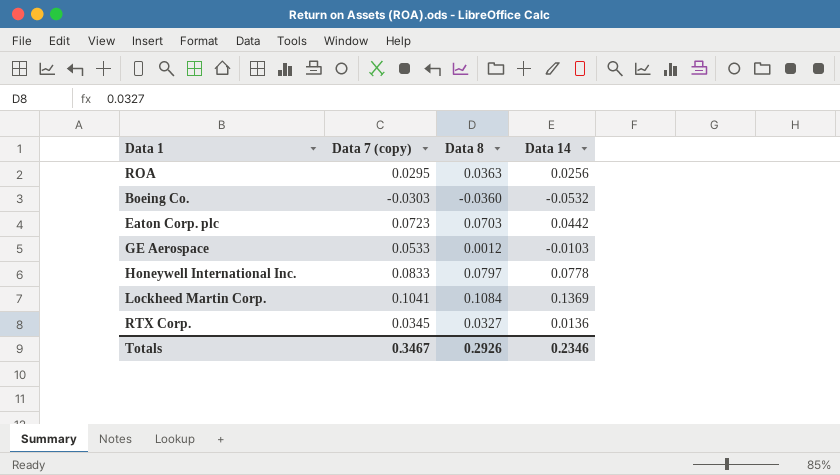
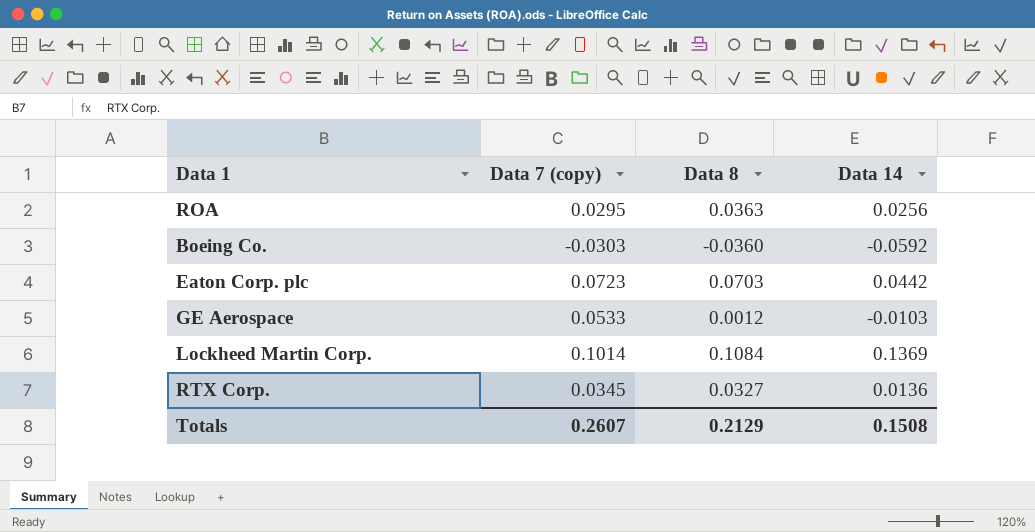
row Honeywell International Inc.: 0.0833 | 0.0797 | 0.0778 -> none
Boeing Co. | Data 14: -0.0532 -> -0.0592
Lockheed Martin Corp. | Data 7 (copy): 0.1041 -> 0.1014
Totals | Data 7 (copy): 0.3467 -> 0.2607
Totals | Data 8: 0.2926 -> 0.2129
Totals | Data 14: 0.2346 -> 0.1508

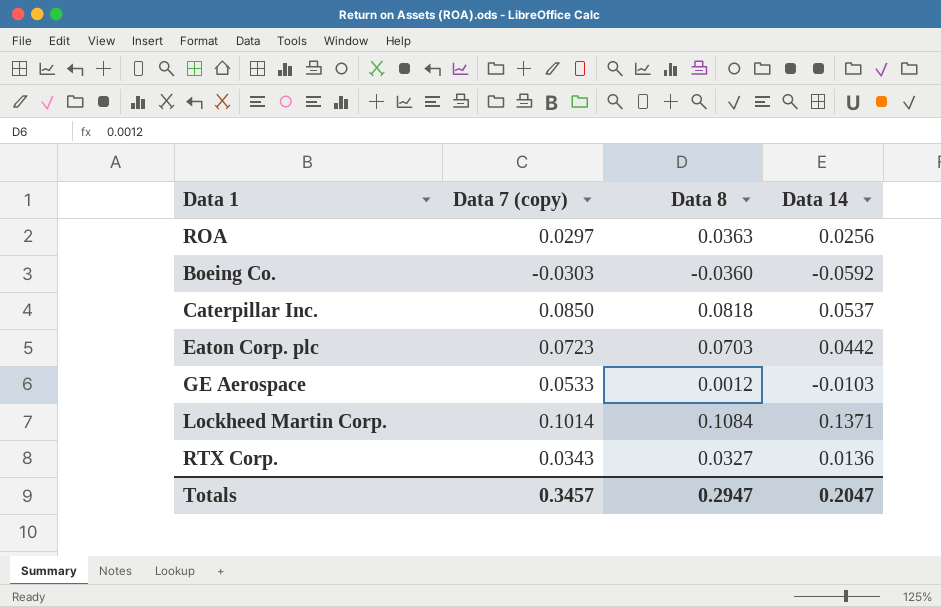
ROA | Data 7 (copy): 0.0295 -> 0.0297
row Caterpillar Inc.: none -> 0.0850 | 0.0818 | 0.0537
Lockheed Martin Corp. | Data 14: 0.1369 -> 0.1371
RTX Corp. | Data 7 (copy): 0.0345 -> 0.0343
Totals | Data 7 (copy): 0.2607 -> 0.3457
Totals | Data 8: 0.2129 -> 0.2947
Totals | Data 14: 0.1508 -> 0.2047

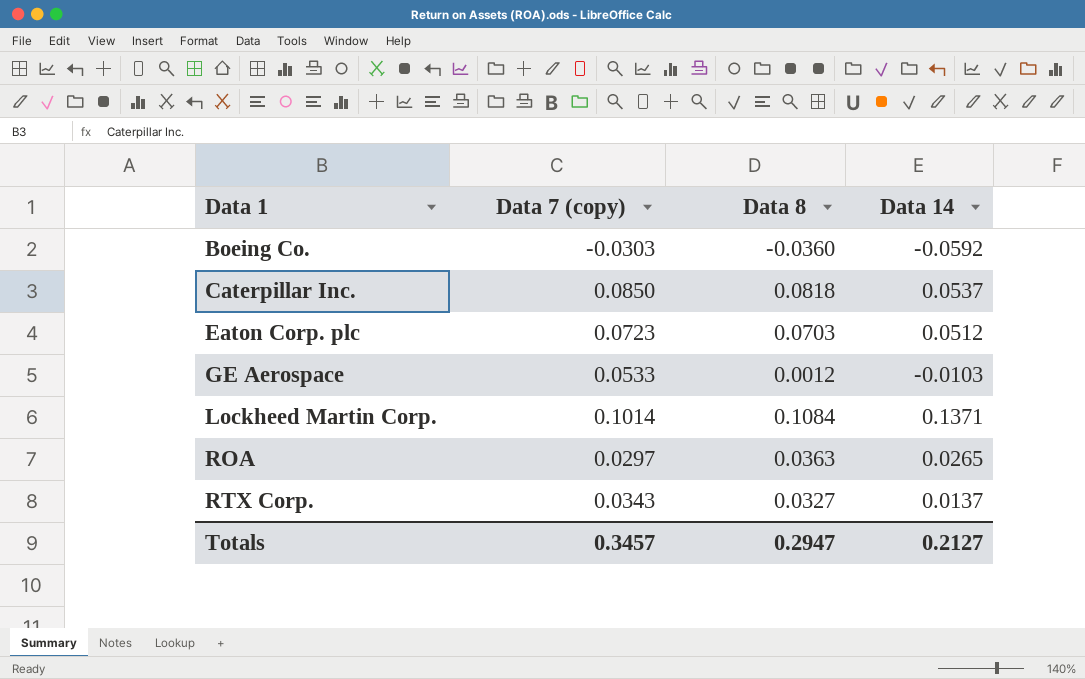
row order: none -> Data 1 ascending
Eaton Corp. plc | Data 14: 0.0442 -> 0.0512
ROA | Data 14: 0.0256 -> 0.0265
RTX Corp. | Data 14: 0.0136 -> 0.0137
Totals | Data 14: 0.2047 -> 0.2127

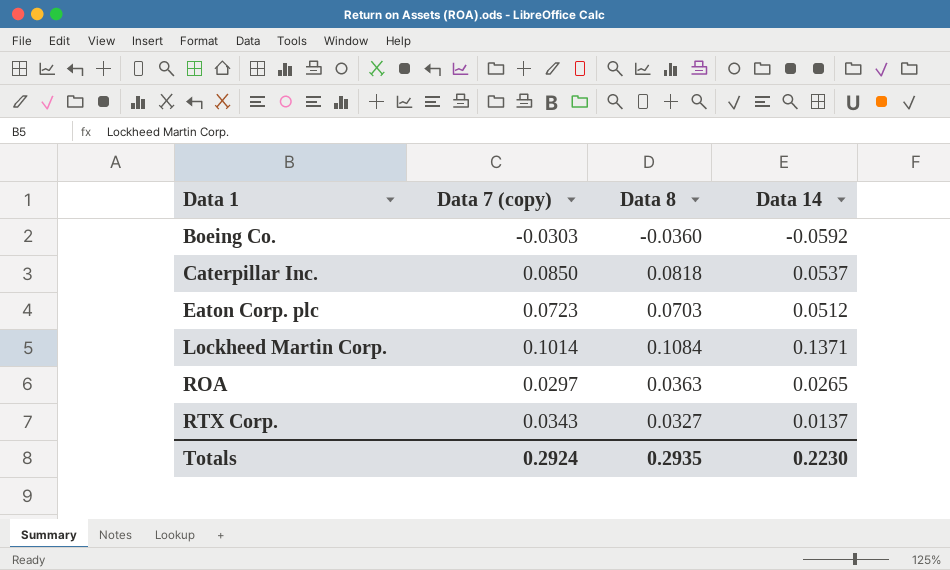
row GE Aerospace: 0.0533 | 0.0012 | -0.0103 -> none
Totals | Data 7 (copy): 0.3457 -> 0.2924
Totals | Data 8: 0.2947 -> 0.2935
Totals | Data 14: 0.2127 -> 0.2230

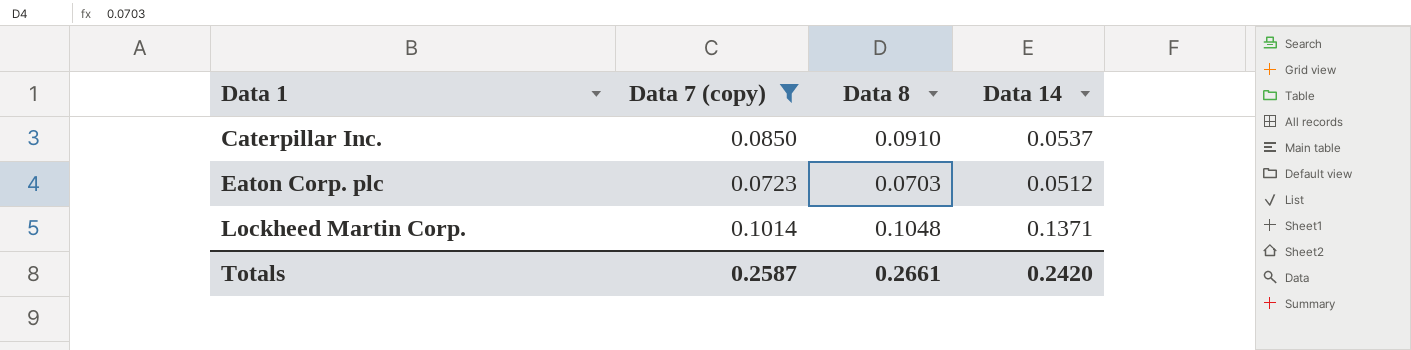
filter: none -> Data 7 (copy) >= 0.0723
Caterpillar Inc. | Data 8: 0.0818 -> 0.0910
Lockheed Martin Corp. | Data 8: 0.1084 -> 0.1048
Totals | Data 7 (copy): 0.2924 -> 0.2587
Totals | Data 8: 0.2935 -> 0.2661
Totals | Data 14: 0.2230 -> 0.2420

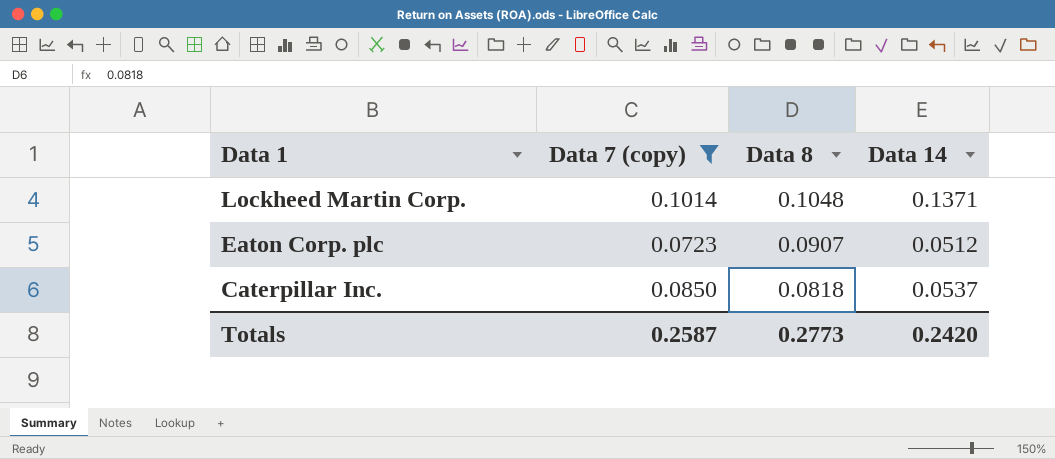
row order: Data 1 ascending -> Data 1 descending
Eaton Corp. plc | Data 8: 0.0703 -> 0.0907
Caterpillar Inc. | Data 8: 0.0910 -> 0.0818
Totals | Data 8: 0.2661 -> 0.2773

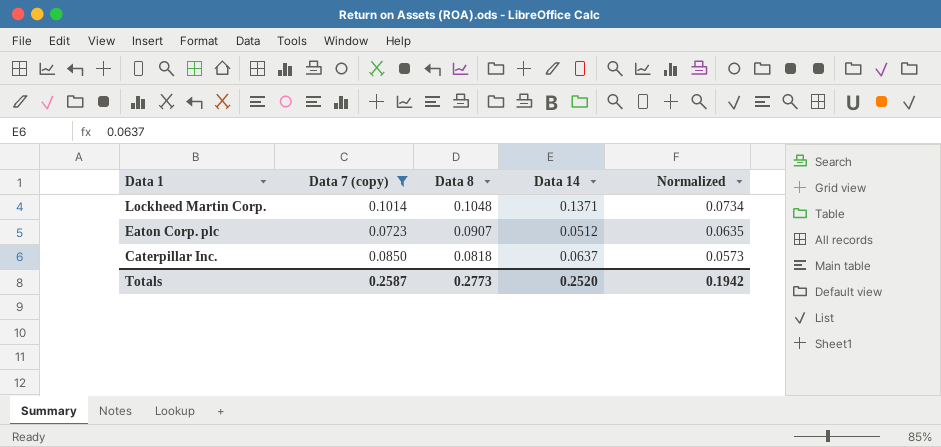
column Normalized | formula: none -> [Data 8] * 0.7
Caterpillar Inc. | Data 14: 0.0537 -> 0.0637
Totals | Data 14: 0.2420 -> 0.2520

